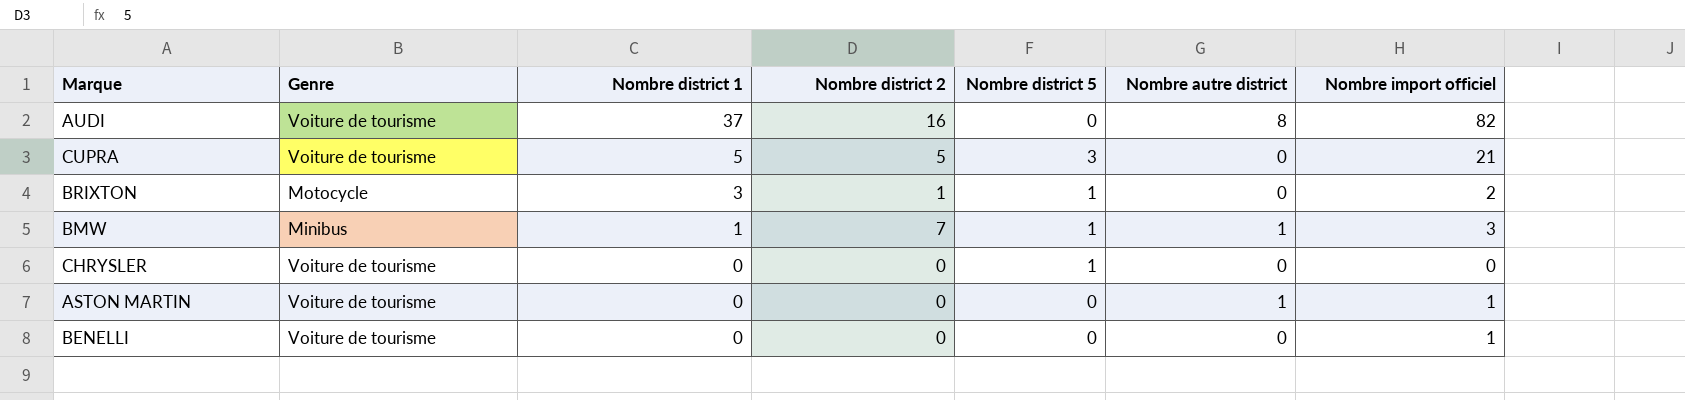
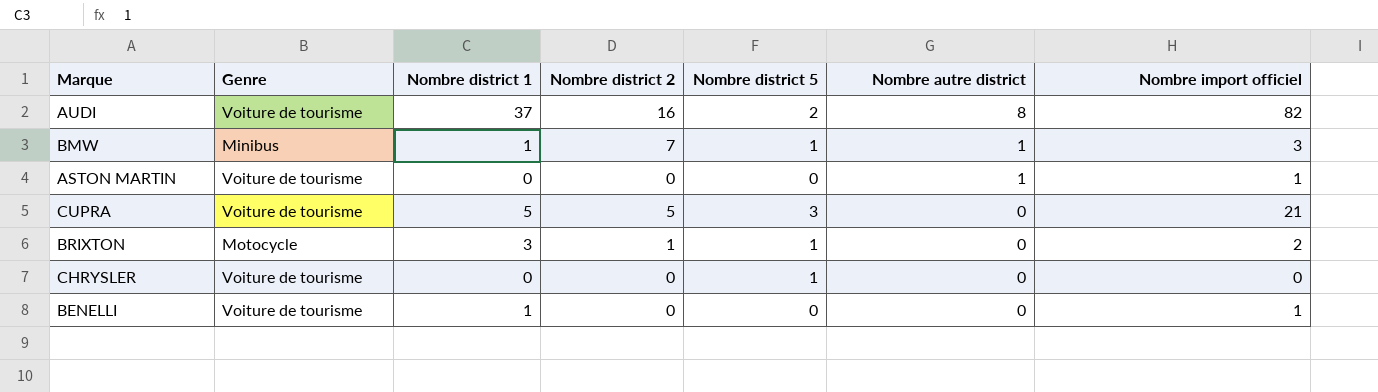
row order: Nombre district 1 descending -> Nombre autre district descending
AUDI | Nombre district 5: 0 -> 2
BENELLI | Nombre district 1: 0 -> 1

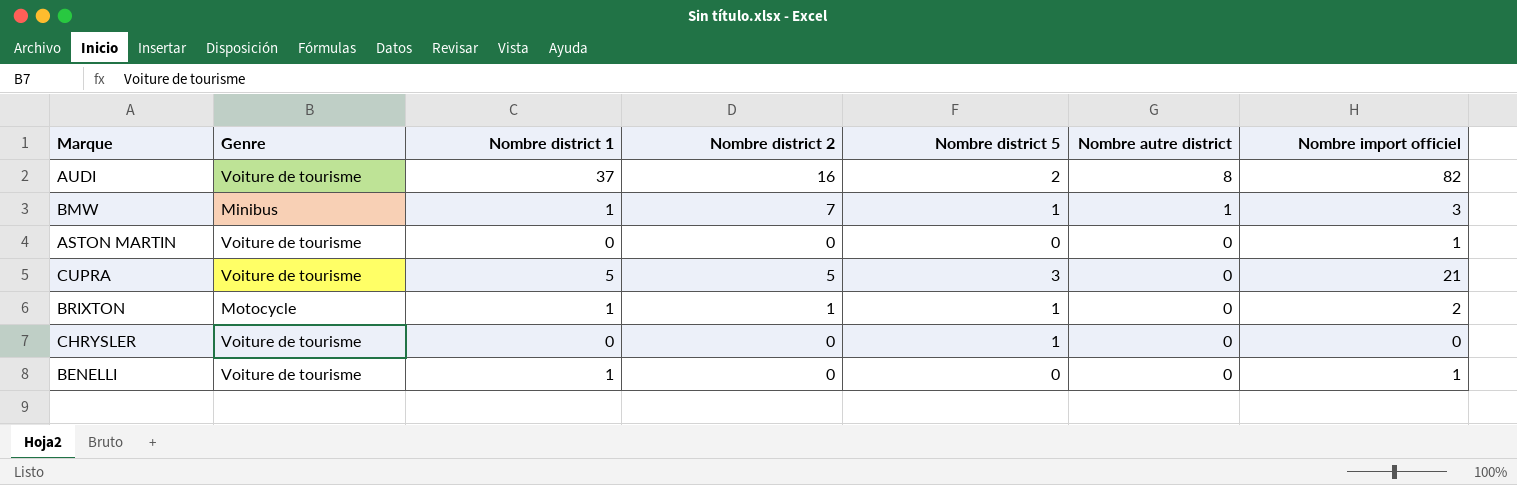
ASTON MARTIN | Nombre autre district: 1 -> 0
BRIXTON | Nombre district 1: 3 -> 1

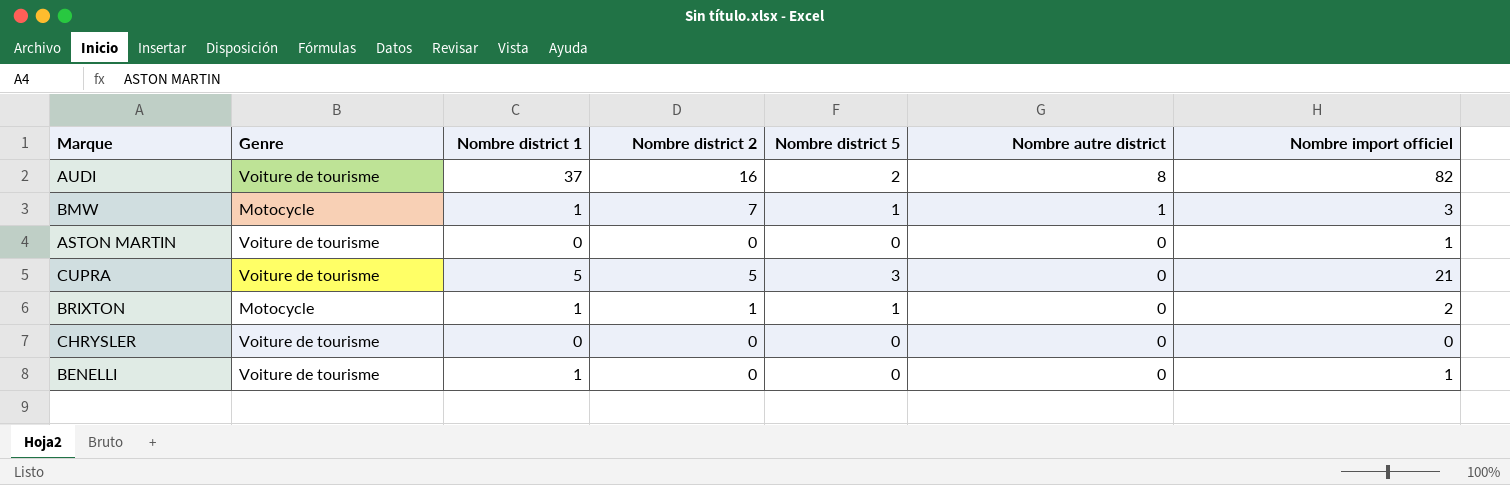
BMW | Genre: Minibus -> Motocycle
CHRYSLER | Nombre district 5: 1 -> 0

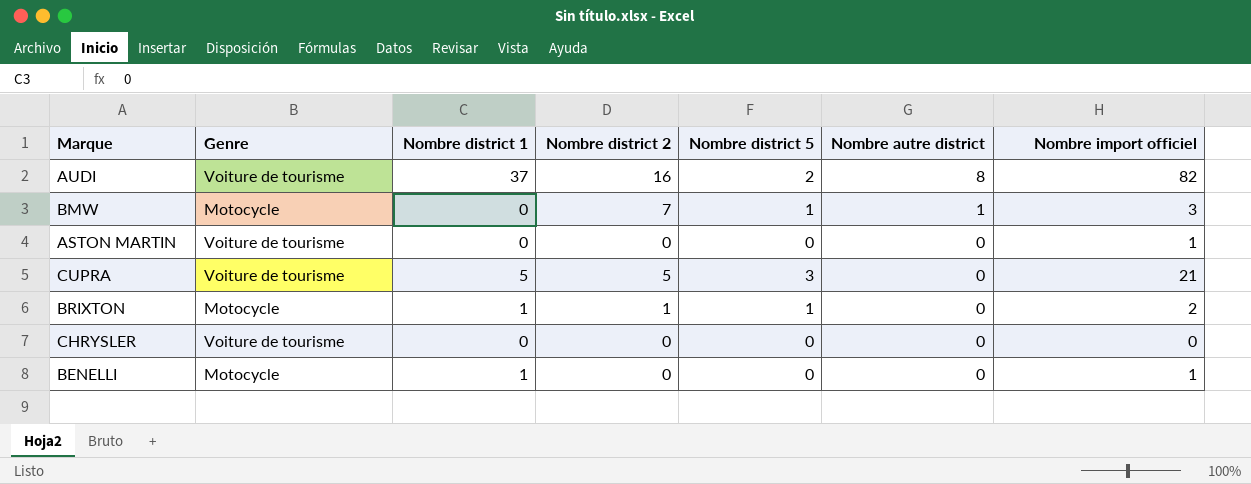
BMW | Nombre district 1: 1 -> 0
BENELLI | Genre: Voiture de tourisme -> Motocycle

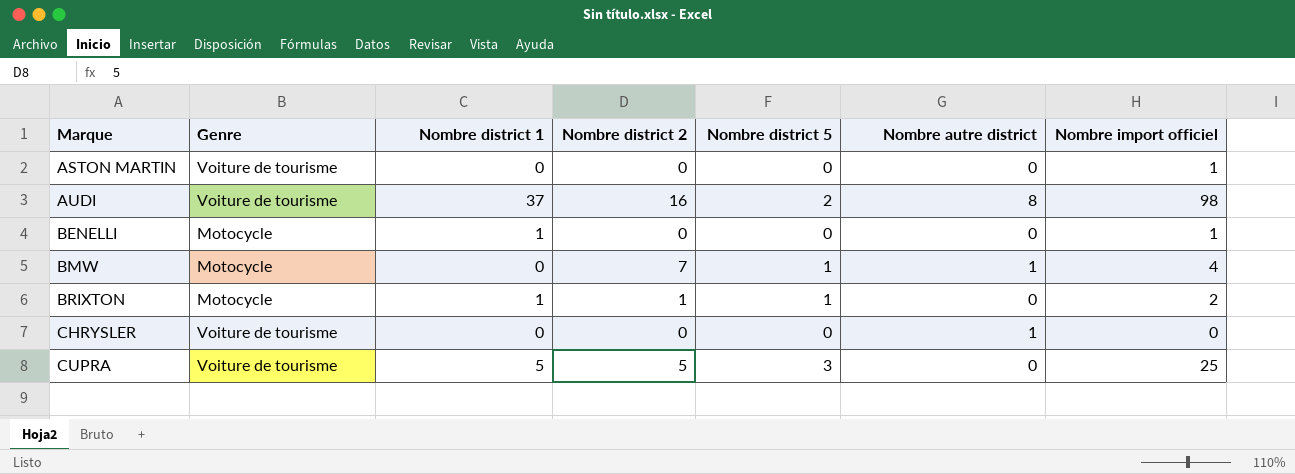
row order: Nombre autre district descending -> Marque ascending
AUDI | Nombre import officiel: 82 -> 98
BMW | Nombre import officiel: 3 -> 4
CHRYSLER | Nombre autre district: 0 -> 1
CUPRA | Nombre import officiel: 21 -> 25

